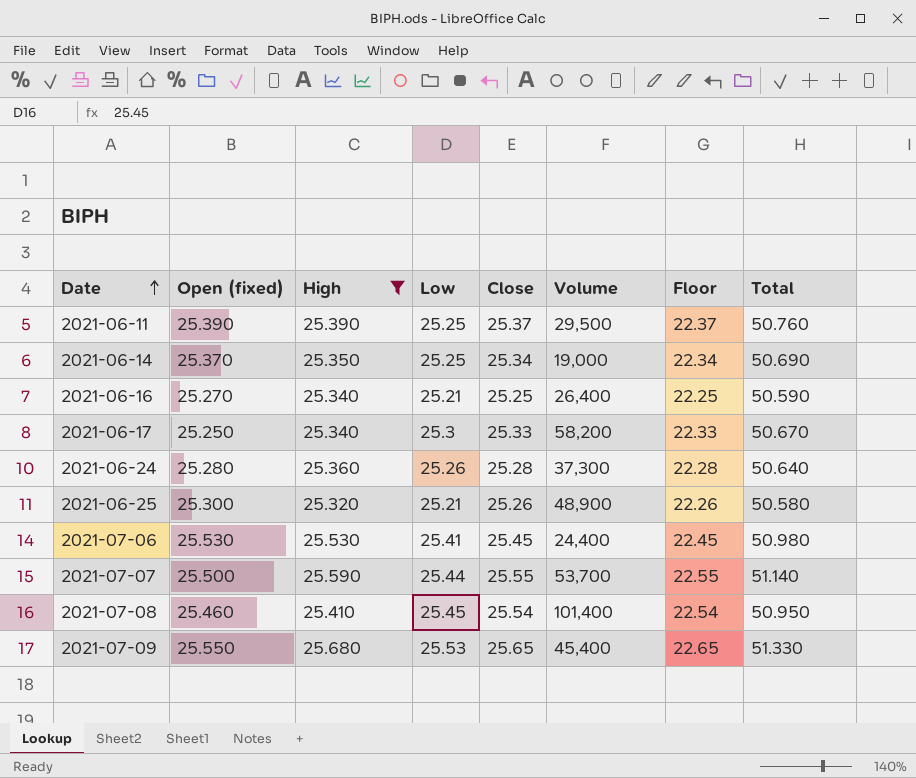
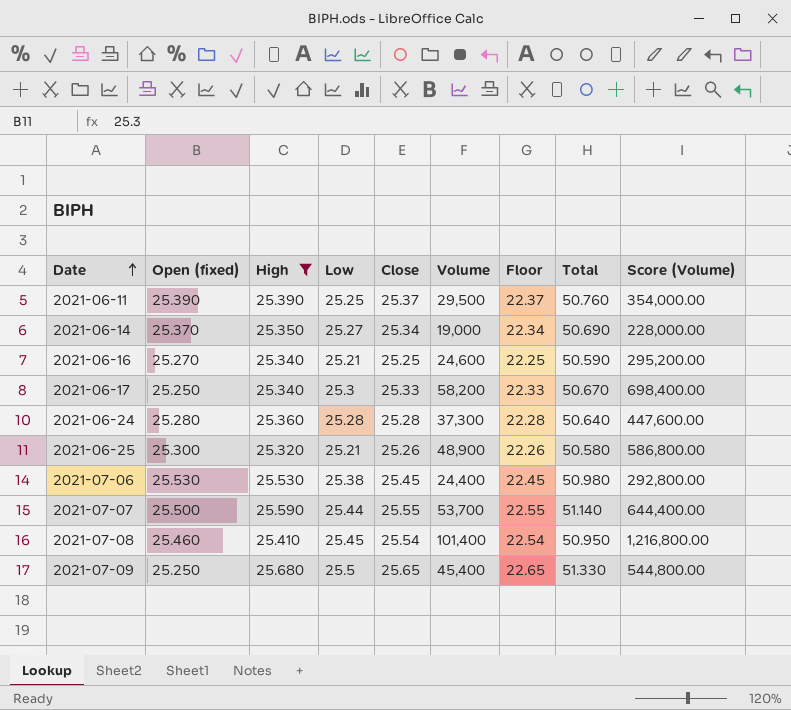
column Score (Volume) | formula: none -> [Volume] * 12
2021-06-14 | Low: 25.25 -> 25.27
2021-06-16 | Volume: 26,400 -> 24,600
2021-06-24 | Low: 25.26 -> 25.28
2021-07-06 | Low: 25.41 -> 25.38
2021-07-09 | Open (fixed): 25.550 -> 25.250
2021-07-09 | Low: 25.53 -> 25.5

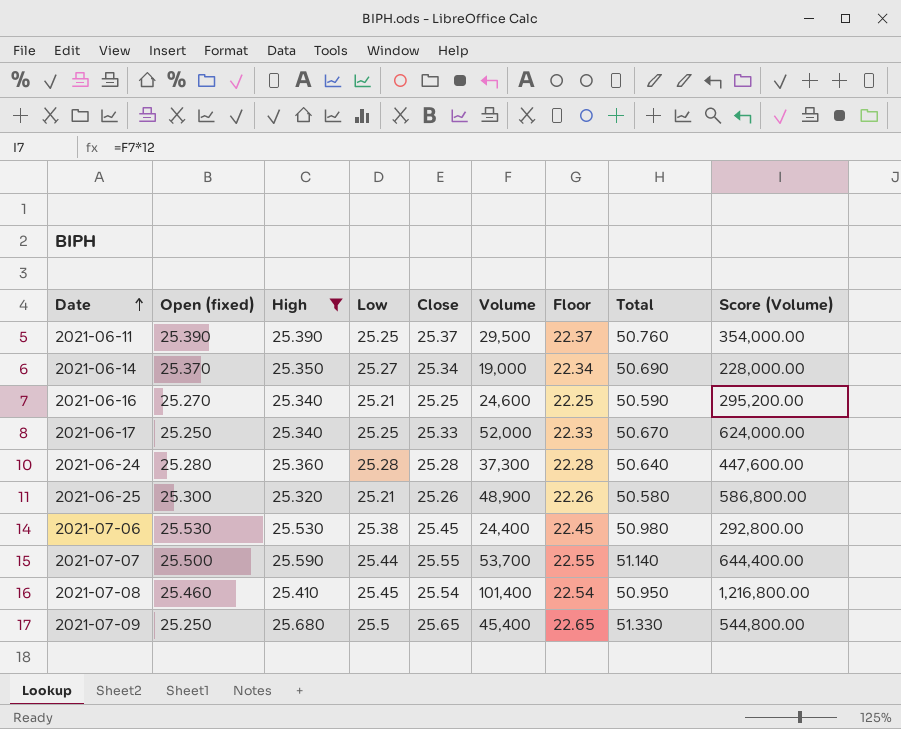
2021-06-17 | Low: 25.3 -> 25.25
2021-06-17 | Volume: 58,200 -> 52,000
2021-06-17 | Score (Volume): 698,400.00 -> 624,000.00

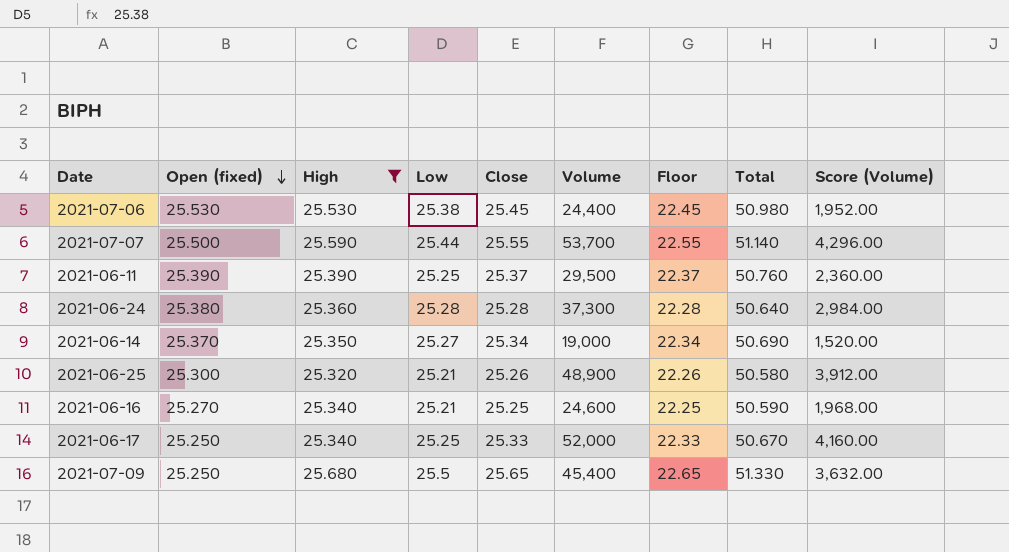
row order: Date ascending -> Open (fixed) descending
column Score (Volume) | formula: [Volume] * 12 -> [Volume] * 0.08
row 2021-07-08: 25.460 | 25.410 | 25.45 | 25.54 | 101,400 | 22.54 | 50.950 | 1,216,800.00 -> none
2021-06-24 | Open (fixed): 25.280 -> 25.380

